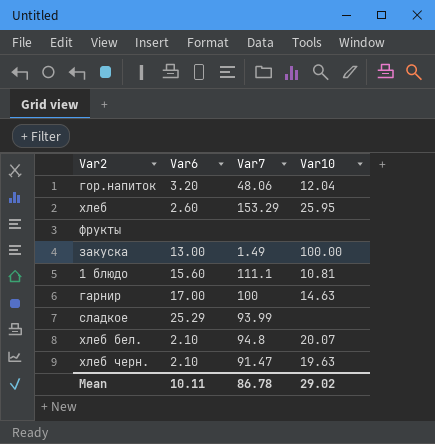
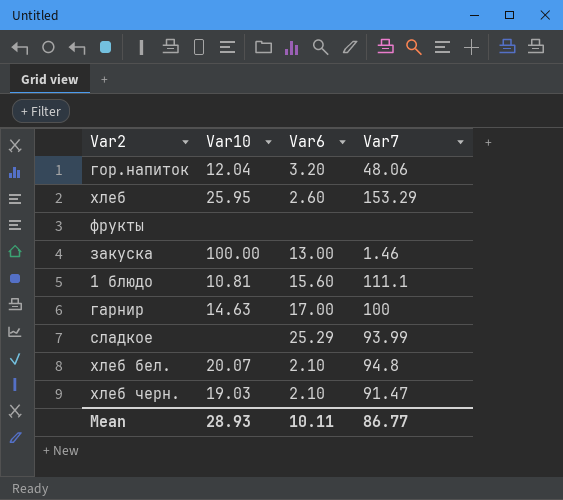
column Var10 | position: 4 -> 2
закуска | Var7: 1.49 -> 1.46
хлеб черн. | Var10: 19.63 -> 19.03
Mean | Var10: 29.02 -> 28.93
Mean | Var7: 86.78 -> 86.77

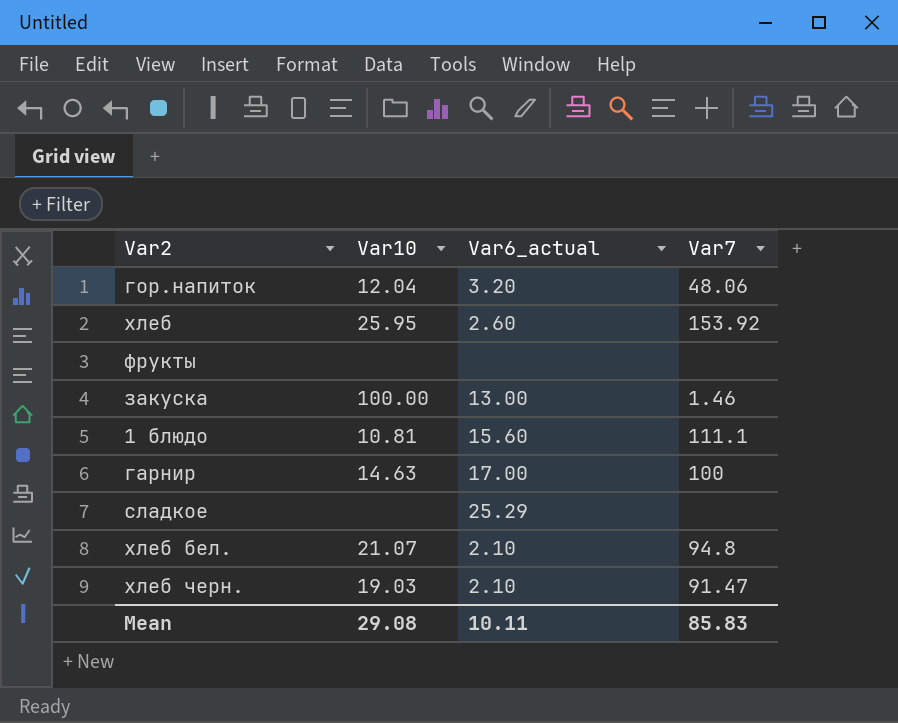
column name: Var6 -> Var6_actual
хлеб | Var7: 153.29 -> 153.92
сладкое | Var7: 93.99 -> none
хлеб бел. | Var10: 20.07 -> 21.07
Mean | Var10: 28.93 -> 29.08
Mean | Var7: 86.77 -> 85.83

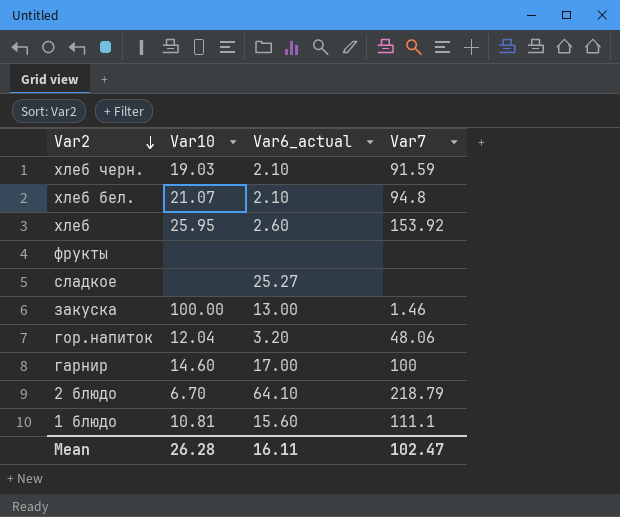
row order: none -> Var2 descending
хлеб черн. | Var7: 91.47 -> 91.59
сладкое | Var6_actual: 25.29 -> 25.27
гарнир | Var10: 14.63 -> 14.60
row 2 блюдо: none -> 6.70 | 64.10 | 218.79
Mean | Var10: 29.08 -> 26.28
Mean | Var6_actual: 10.11 -> 16.11
Mean | Var7: 85.83 -> 102.47

